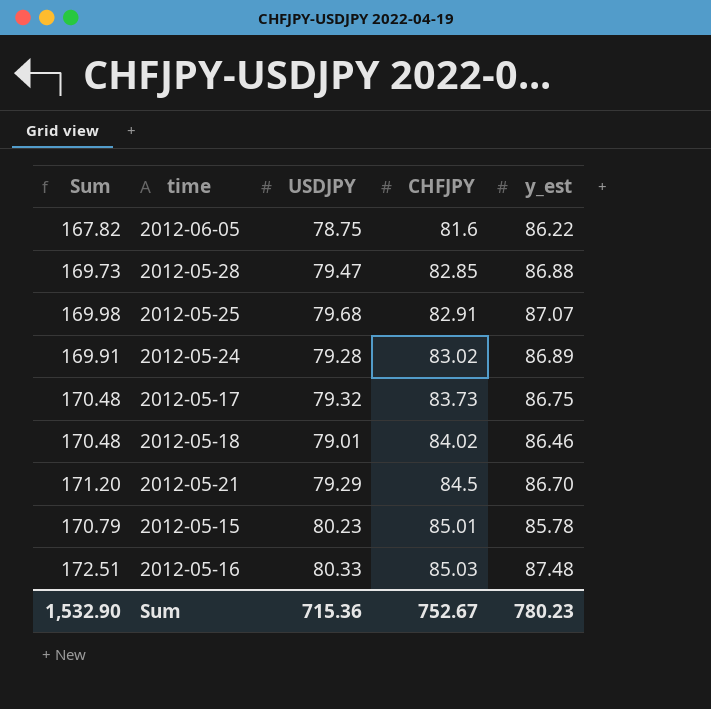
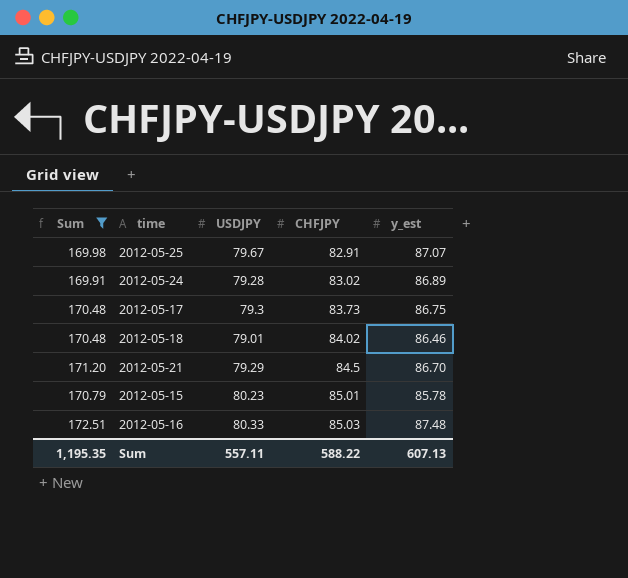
filter: none -> Sum >= 169.91
2012-05-25 | USDJPY: 79.68 -> 79.67
2012-05-17 | USDJPY: 79.32 -> 79.3
Sum | Sum: 1,532.90 -> 1,195.35
Sum | USDJPY: 715.36 -> 557.11
Sum | CHFJPY: 752.67 -> 588.22
Sum | y_est: 780.23 -> 607.13

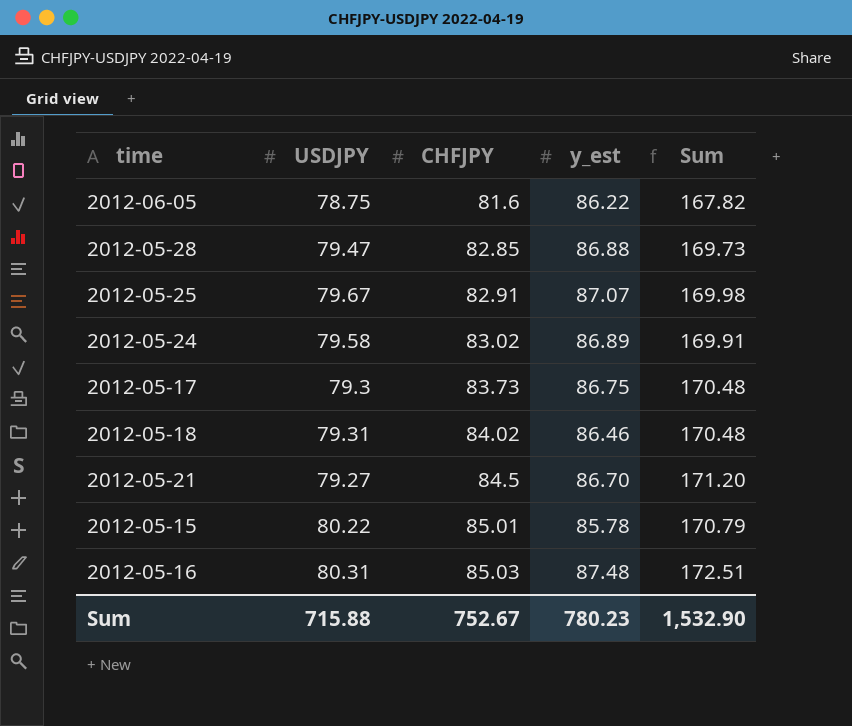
filter: Sum >= 169.91 -> none
column Sum | position: 1 -> 5
2012-05-24 | USDJPY: 79.28 -> 79.58
2012-05-18 | USDJPY: 79.01 -> 79.31
2012-05-21 | USDJPY: 79.29 -> 79.27
2012-05-15 | USDJPY: 80.23 -> 80.22
2012-05-16 | USDJPY: 80.33 -> 80.31
Sum | USDJPY: 557.11 -> 715.88
Sum | CHFJPY: 588.22 -> 752.67
Sum | y_est: 607.13 -> 780.23
Sum | Sum: 1,195.35 -> 1,532.90

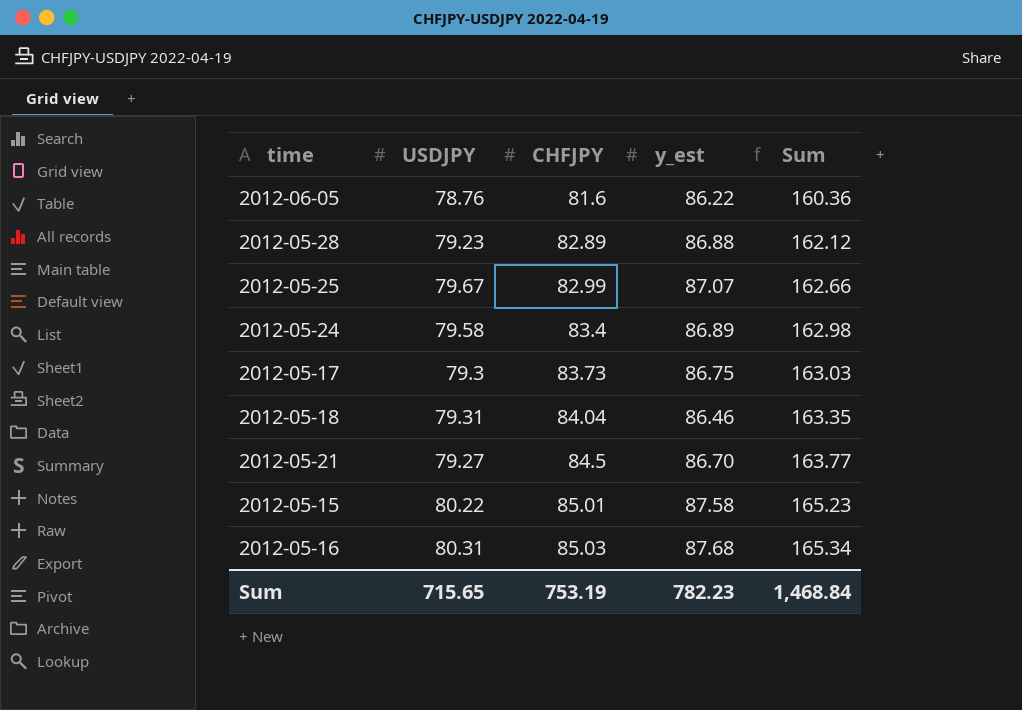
column Sum | formula: [CHFJPY] + [y_est] -> [USDJPY] + [CHFJPY]
2012-06-05 | USDJPY: 78.75 -> 78.76
2012-05-28 | USDJPY: 79.47 -> 79.23
2012-05-28 | CHFJPY: 82.85 -> 82.89
2012-05-25 | CHFJPY: 82.91 -> 82.99
2012-05-24 | CHFJPY: 83.02 -> 83.4
2012-05-18 | CHFJPY: 84.02 -> 84.04
2012-05-15 | y_est: 85.78 -> 87.58
2012-05-16 | y_est: 87.48 -> 87.68
Sum | USDJPY: 715.88 -> 715.65
Sum | CHFJPY: 752.67 -> 753.19
Sum | y_est: 780.23 -> 782.23
Sum | Sum: 1,532.90 -> 1,468.84

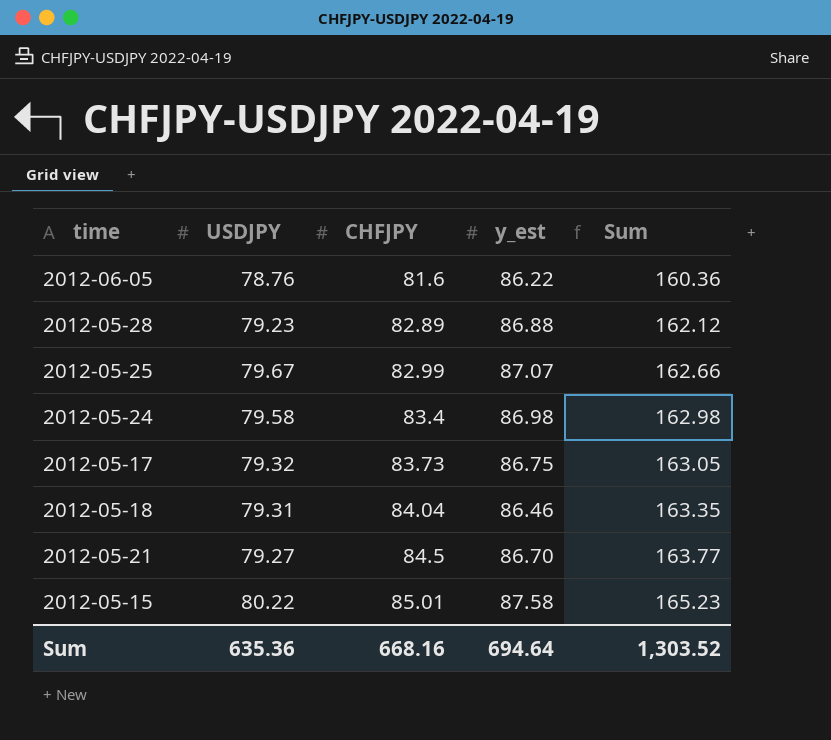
row 2012-05-16: 80.31 | 85.03 | 87.68 | 165.34 -> none
2012-05-24 | y_est: 86.89 -> 86.98
2012-05-17 | USDJPY: 79.3 -> 79.32
2012-05-17 | Sum: 163.03 -> 163.05
Sum | USDJPY: 715.65 -> 635.36
Sum | CHFJPY: 753.19 -> 668.16
Sum | y_est: 782.23 -> 694.64
Sum | Sum: 1,468.84 -> 1,303.52

